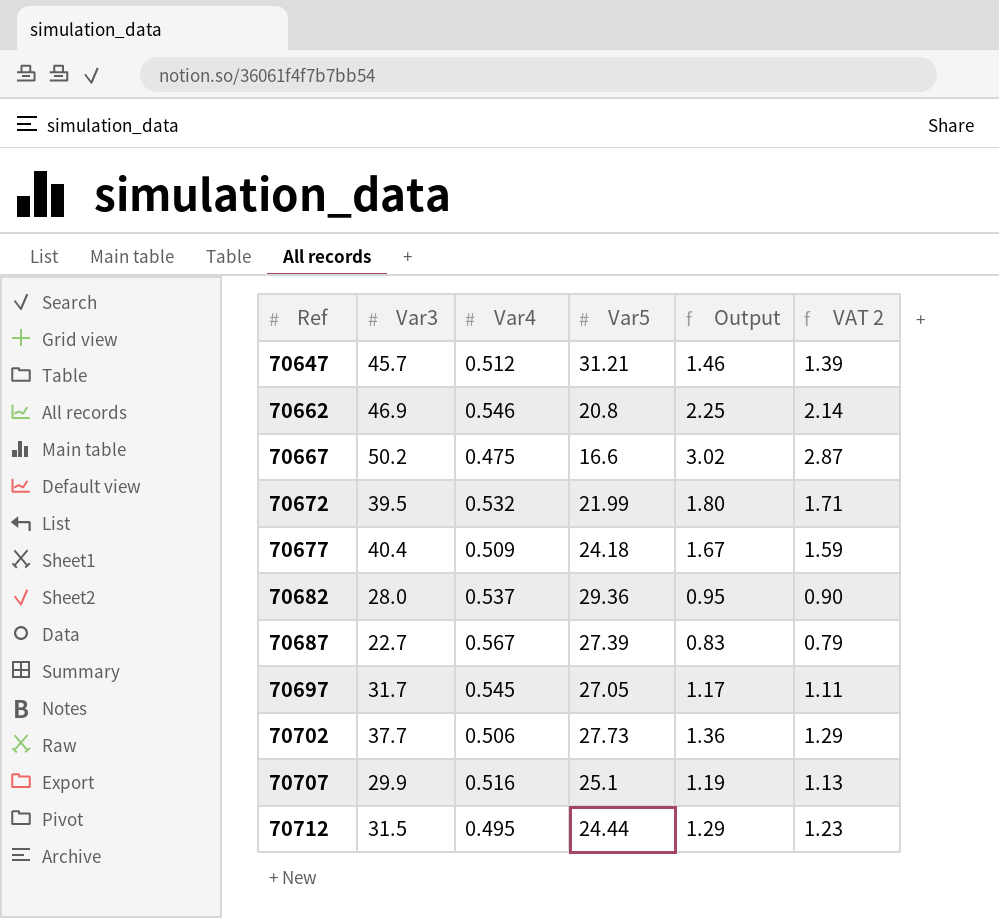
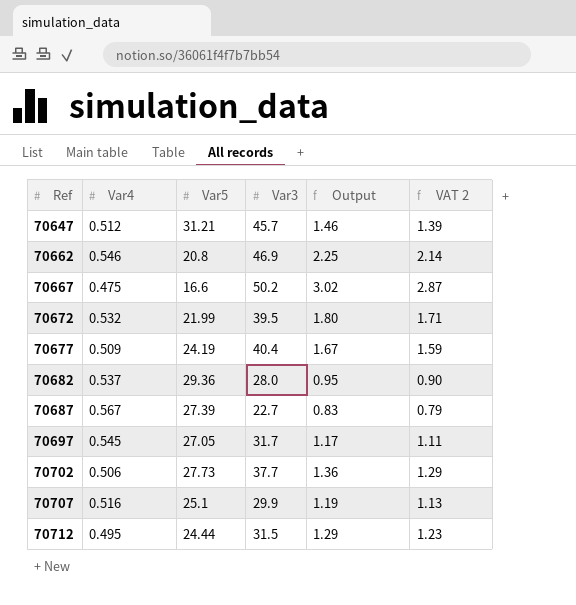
column Var3 | position: 2 -> 4
70677 | Var5: 24.18 -> 24.19

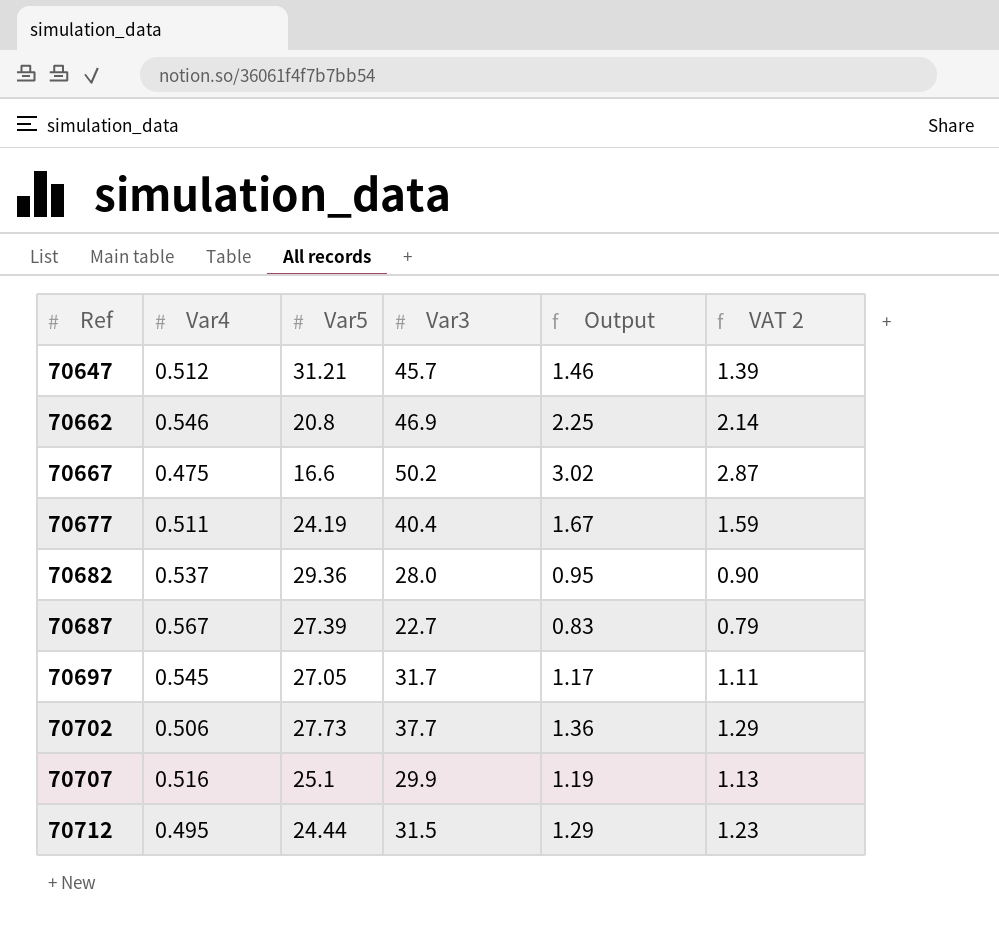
row 70672: 0.532 | 21.99 | 39.5 | 1.80 | 1.71 -> none
70677 | Var4: 0.509 -> 0.511

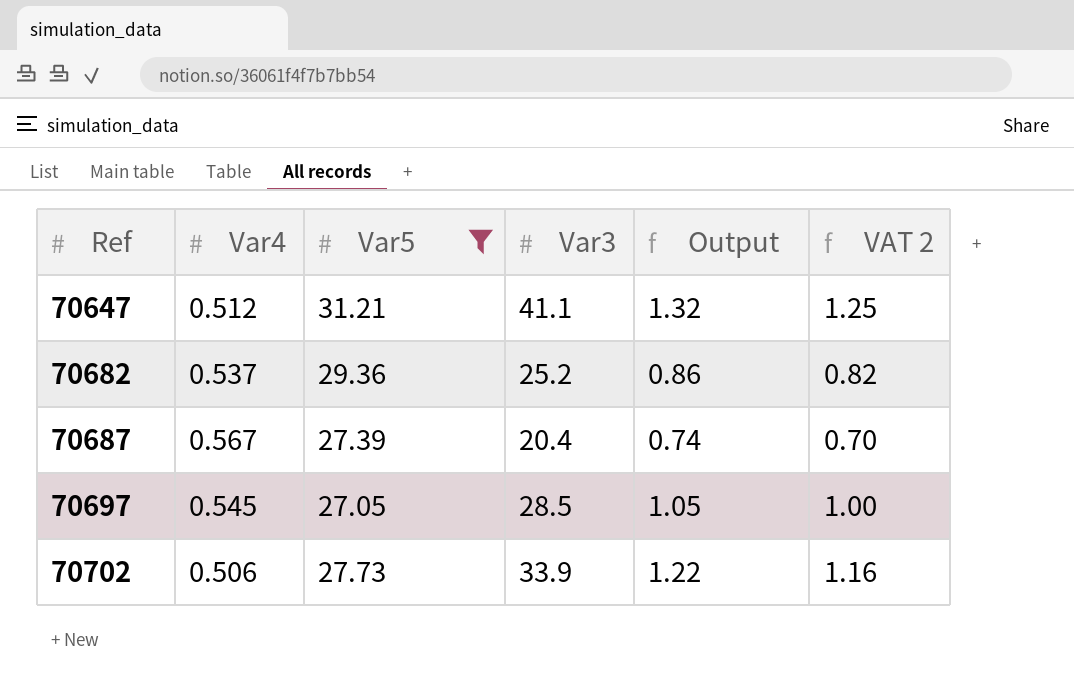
filter: none -> Var5 >= 27.05
70647 | Var3: 45.7 -> 41.1
70647 | Output: 1.46 -> 1.32
70647 | VAT 2: 1.39 -> 1.25
70682 | Var3: 28.0 -> 25.2
70682 | Output: 0.95 -> 0.86
70682 | VAT 2: 0.90 -> 0.82
70687 | Var3: 22.7 -> 20.4
70687 | Output: 0.83 -> 0.74
70687 | VAT 2: 0.79 -> 0.70
70697 | Var3: 31.7 -> 28.5
70697 | Output: 1.17 -> 1.05
70697 | VAT 2: 1.11 -> 1.00
70702 | Var3: 37.7 -> 33.9
70702 | Output: 1.36 -> 1.22
70702 | VAT 2: 1.29 -> 1.16

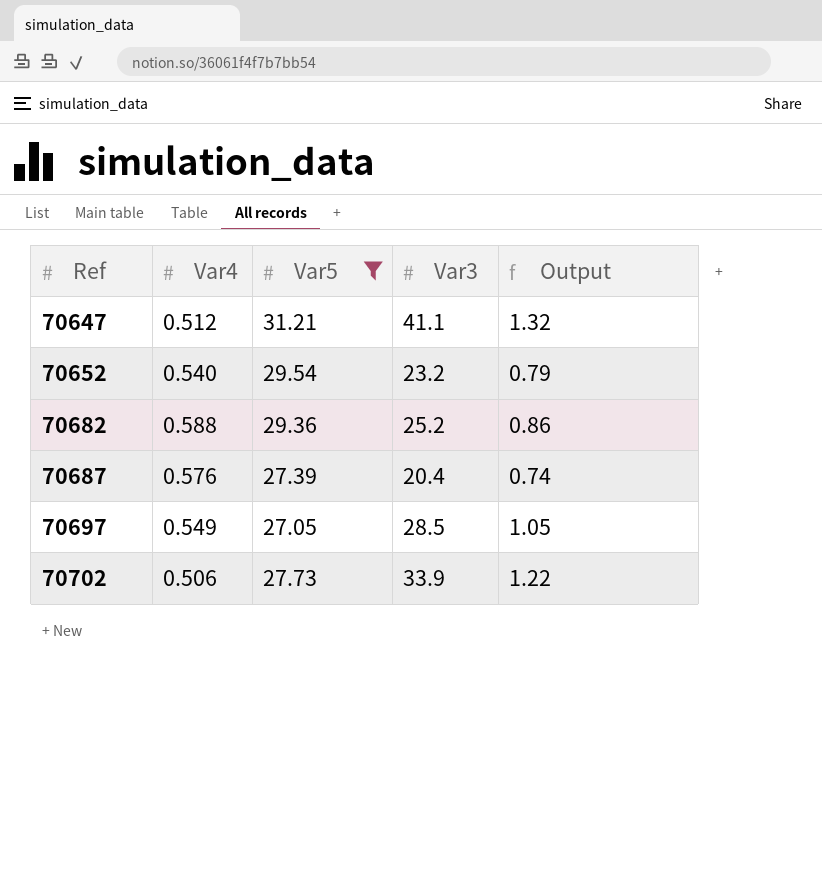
column VAT 2 | formula: [Output] * 0.95 -> none
row 70652: none -> 0.540 | 29.54 | 23.2 | 0.79
70682 | Var4: 0.537 -> 0.588
70687 | Var4: 0.567 -> 0.576
70697 | Var4: 0.545 -> 0.549

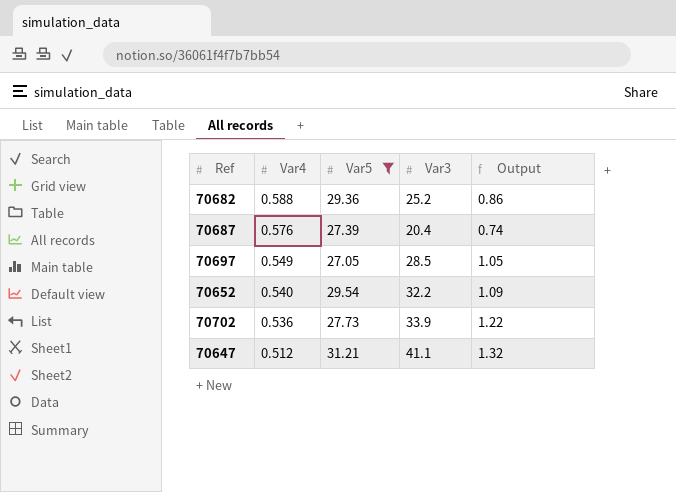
row order: Ref ascending -> Var4 descending
70652 | Var3: 23.2 -> 32.2
70652 | Output: 0.79 -> 1.09
70702 | Var4: 0.506 -> 0.536

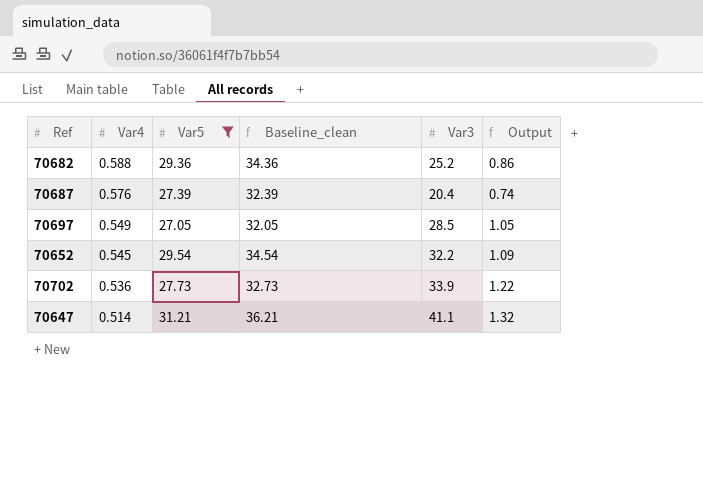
column Baseline_clean | formula: none -> [Var5] + 5
70652 | Var4: 0.540 -> 0.545
70647 | Var4: 0.512 -> 0.514

